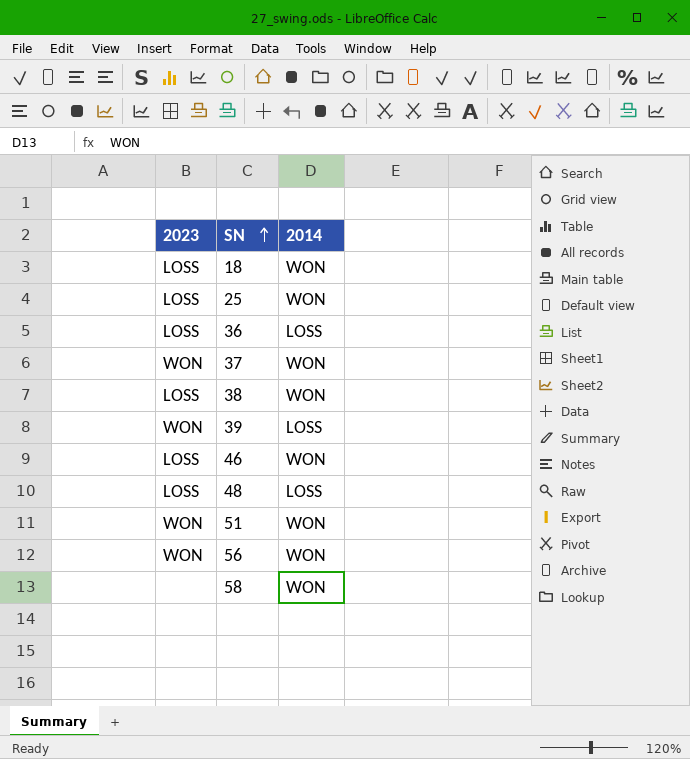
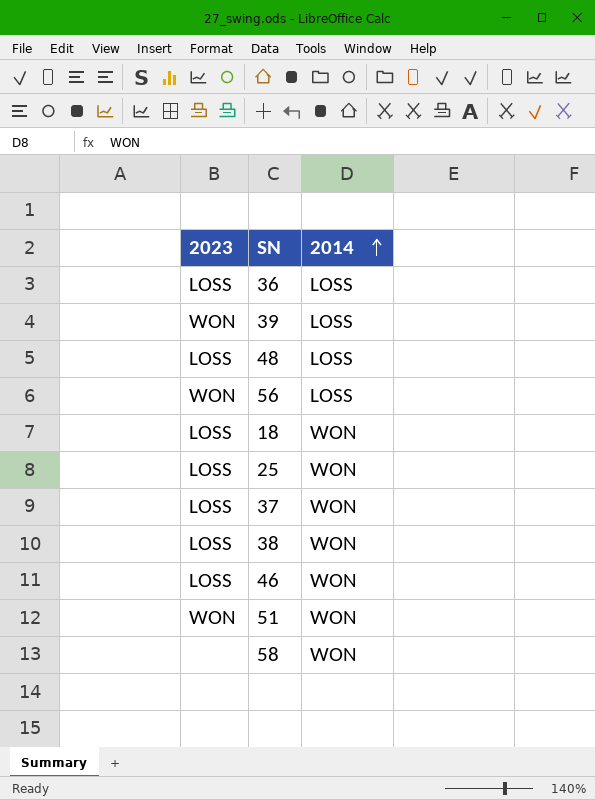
row order: SN ascending -> 2014 ascending
56 | 2014: WON -> LOSS
37 | 2023: WON -> LOSS

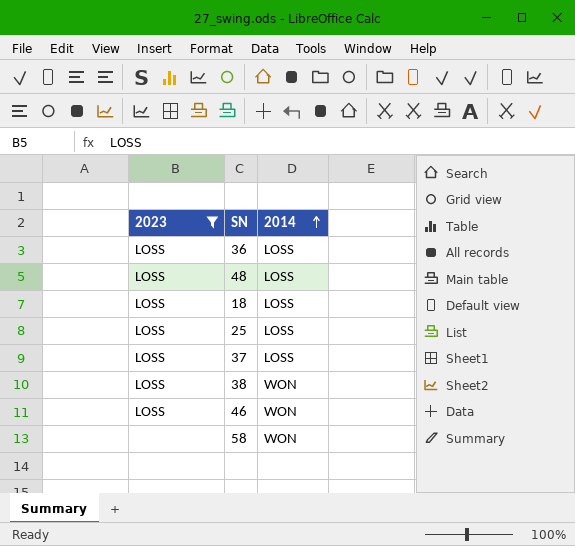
filter: none -> 2023 != WON
18 | 2014: WON -> LOSS
25 | 2014: WON -> LOSS
37 | 2014: WON -> LOSS

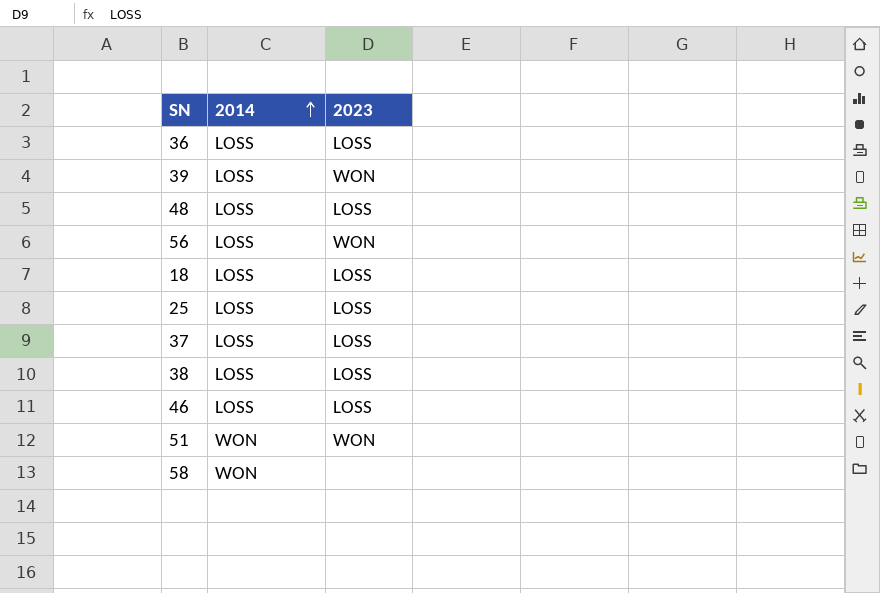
filter: 2023 != WON -> none
column 2023 | position: 1 -> 3
38 | 2014: WON -> LOSS
46 | 2014: WON -> LOSS

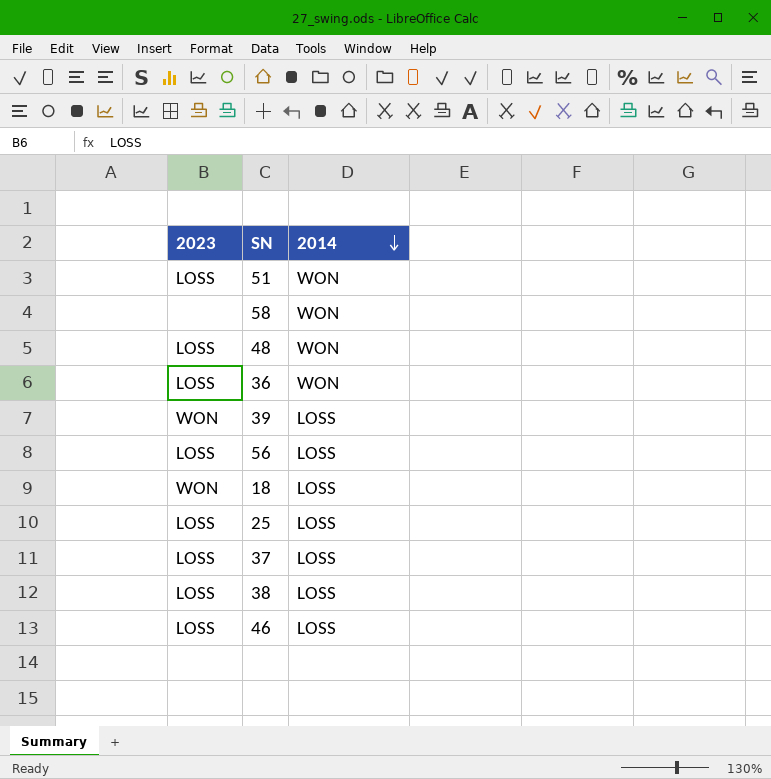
row order: 2014 ascending -> 2014 descending
column 2023 | position: 3 -> 1
51 | 2023: WON -> LOSS
48 | 2014: LOSS -> WON
36 | 2014: LOSS -> WON
56 | 2023: WON -> LOSS
18 | 2023: LOSS -> WON

